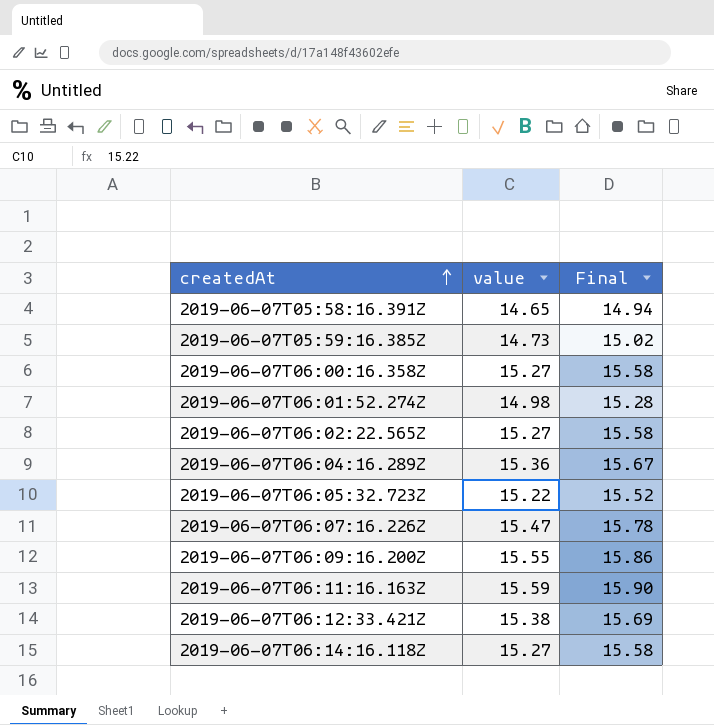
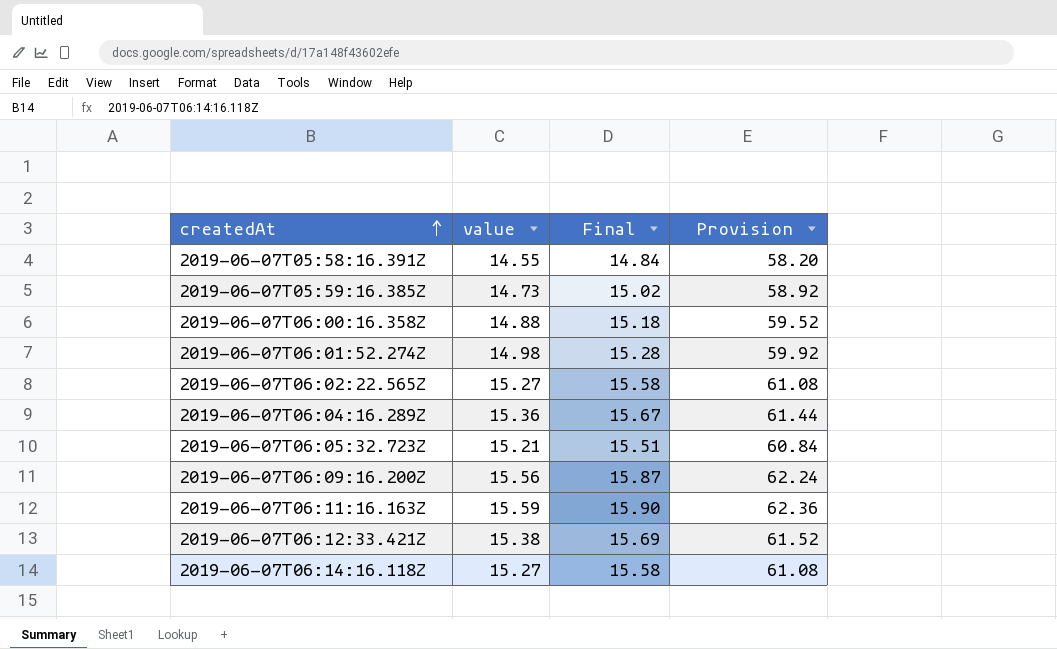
column Provision | formula: none -> [value] * 4
row 2019-06-07T06:07:16.226Z: 15.47 | 15.78 -> none
2019-06-07T05:58:16.391Z | value: 14.65 -> 14.55
2019-06-07T05:58:16.391Z | Final: 14.94 -> 14.84
2019-06-07T06:00:16.358Z | value: 15.27 -> 14.88
2019-06-07T06:00:16.358Z | Final: 15.58 -> 15.18
2019-06-07T06:05:32.723Z | value: 15.22 -> 15.21
2019-06-07T06:05:32.723Z | Final: 15.52 -> 15.51
2019-06-07T06:09:16.200Z | value: 15.55 -> 15.56
2019-06-07T06:09:16.200Z | Final: 15.86 -> 15.87

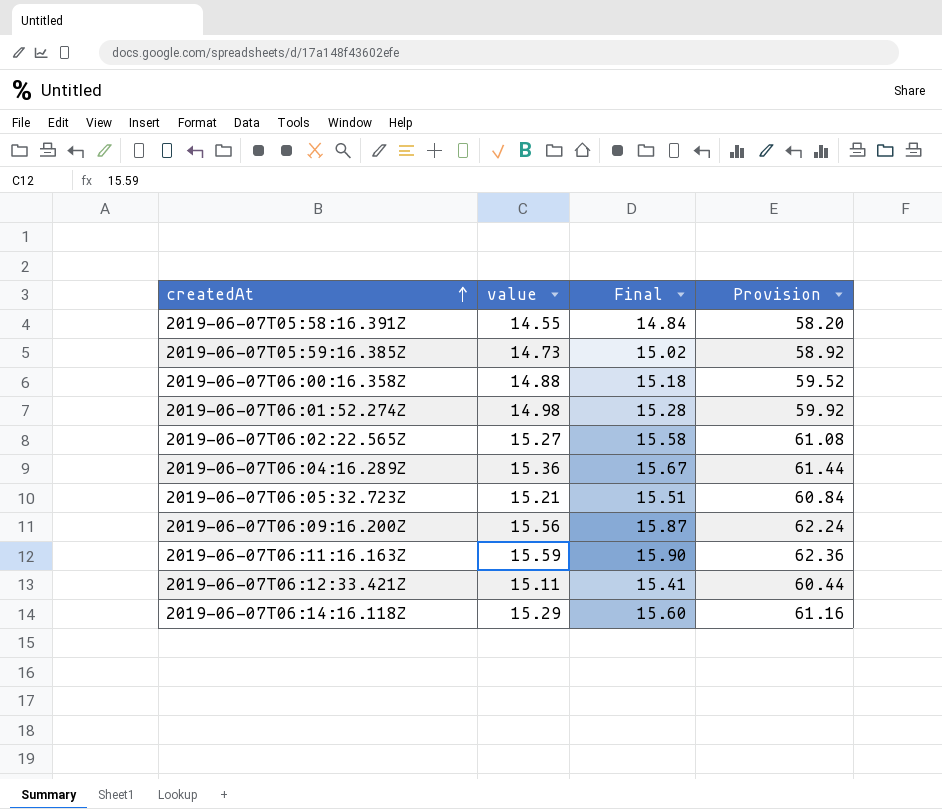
2019-06-07T06:12:33.421Z | value: 15.38 -> 15.11
2019-06-07T06:12:33.421Z | Final: 15.69 -> 15.41
2019-06-07T06:12:33.421Z | Provision: 61.52 -> 60.44
2019-06-07T06:14:16.118Z | value: 15.27 -> 15.29
2019-06-07T06:14:16.118Z | Final: 15.58 -> 15.60
2019-06-07T06:14:16.118Z | Provision: 61.08 -> 61.16

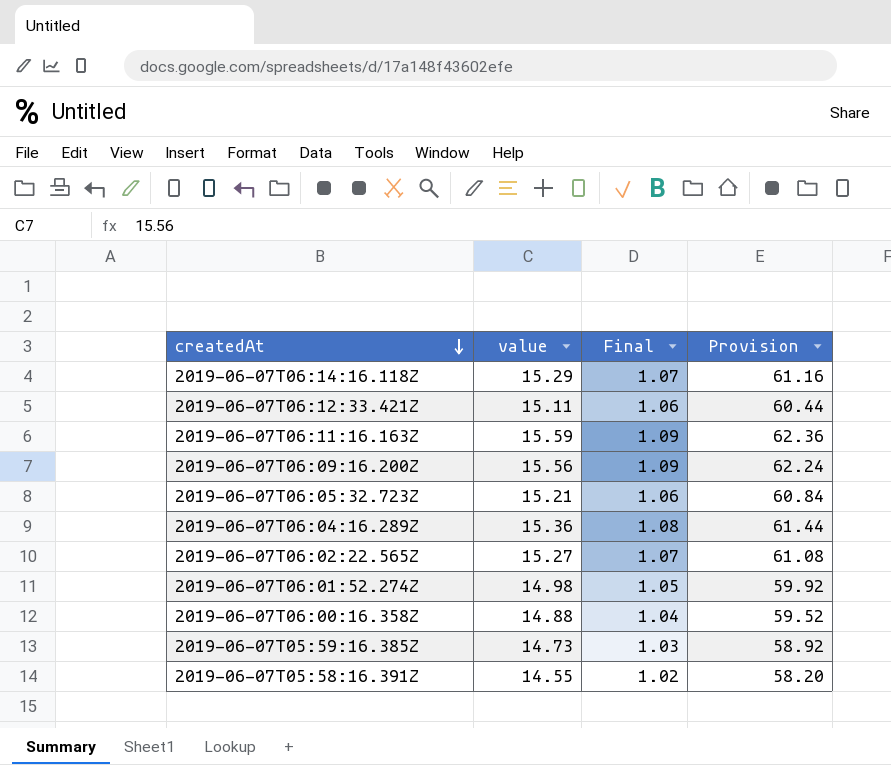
row order: createdAt ascending -> createdAt descending
column Final | formula: [value] * 1.02 -> [value] * 0.07

